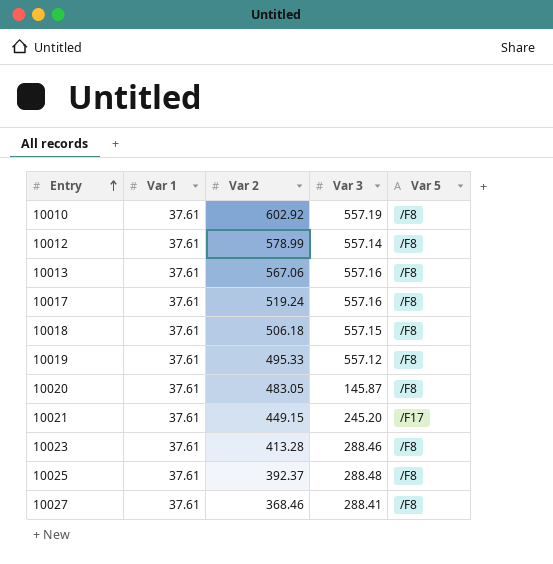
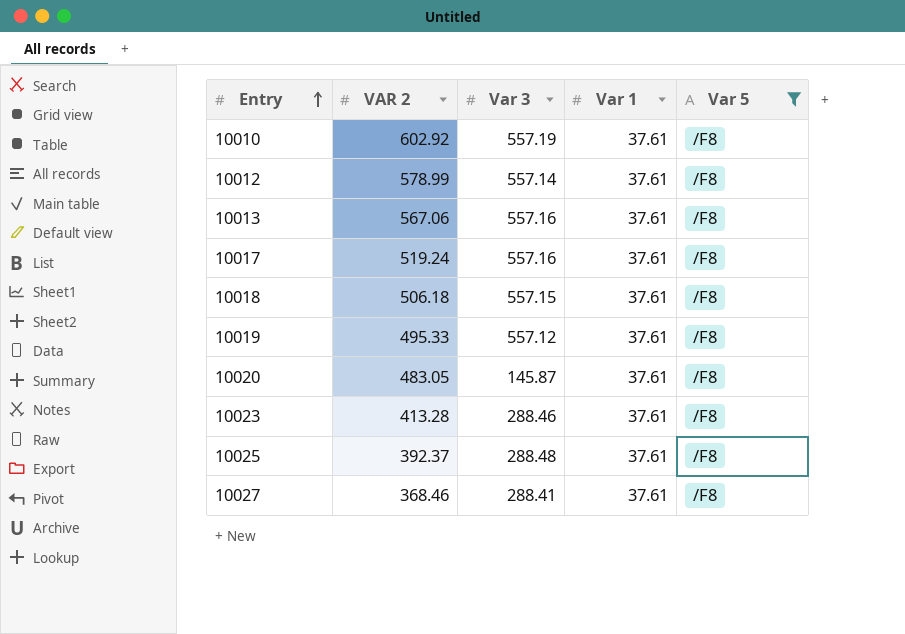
filter: none -> Var 5 = /F8
column name: Var 2 -> VAR 2
column Var 1 | position: 2 -> 4

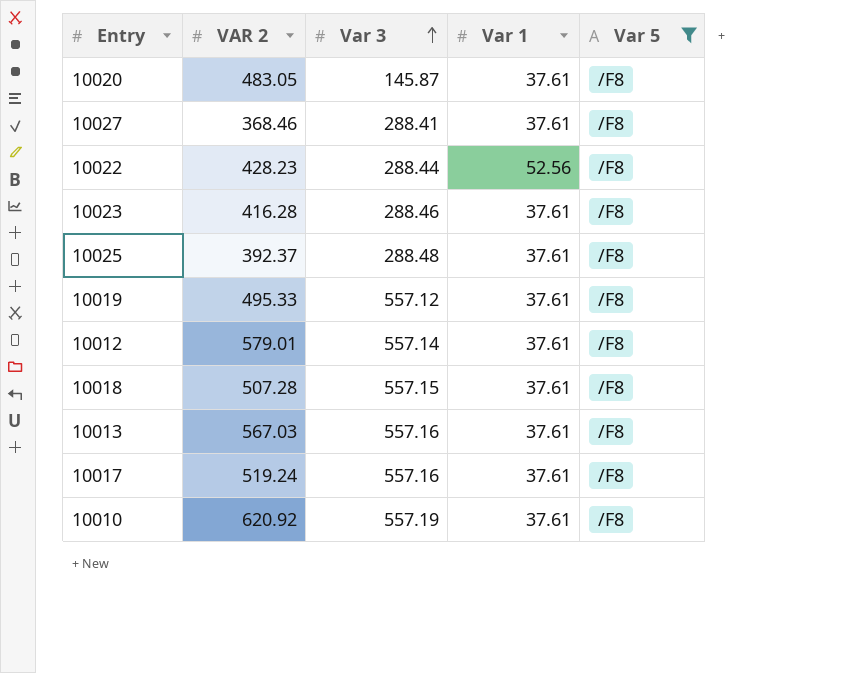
row order: Entry ascending -> Var 3 ascending
row 10022: none -> 428.23 | 288.44 | 52.56 | /F8
10023 | VAR 2: 413.28 -> 416.28
10012 | VAR 2: 578.99 -> 579.01
10018 | VAR 2: 506.18 -> 507.28
10013 | VAR 2: 567.06 -> 567.03
10010 | VAR 2: 602.92 -> 620.92

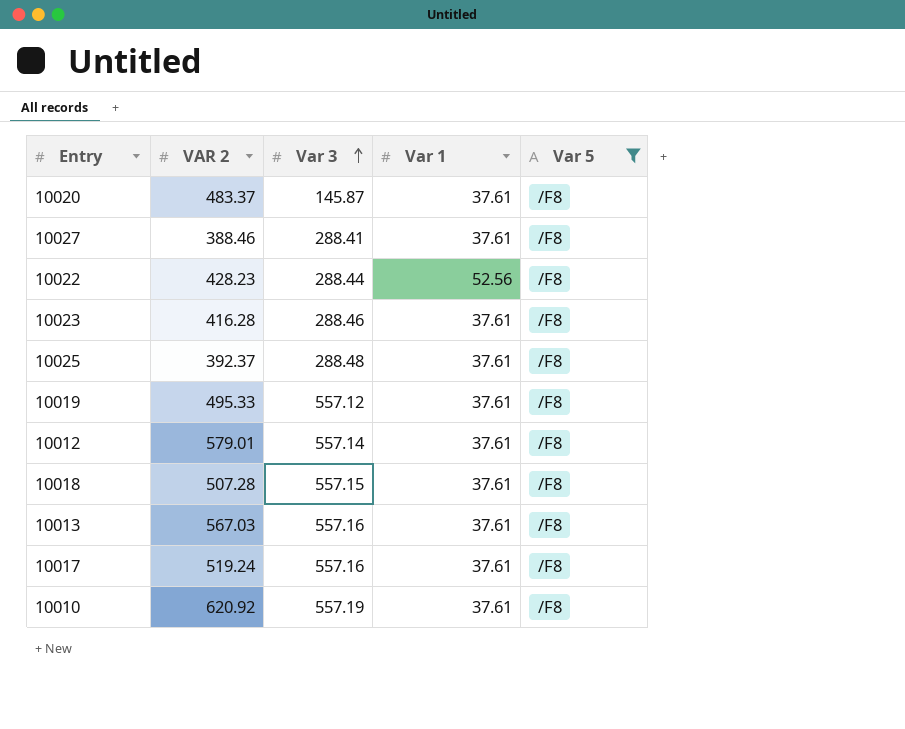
10020 | VAR 2: 483.05 -> 483.37
10027 | VAR 2: 368.46 -> 388.46

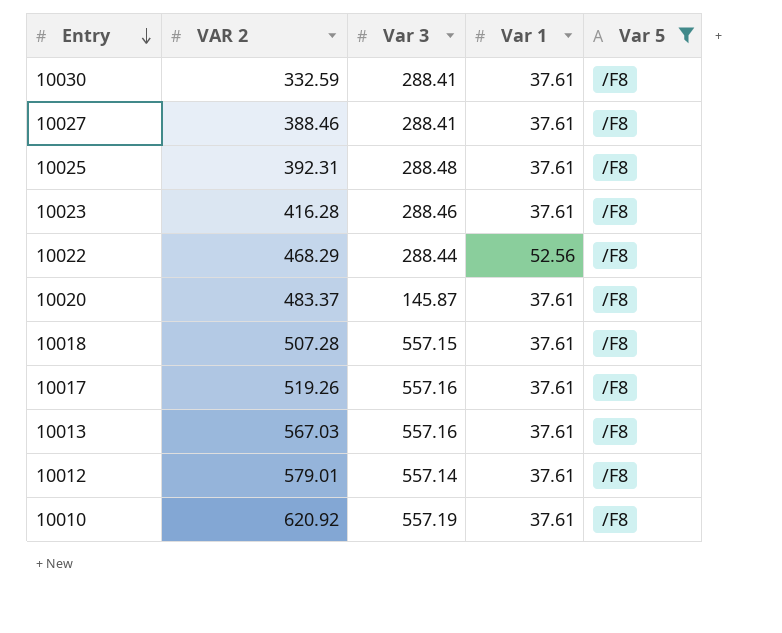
row order: Var 3 ascending -> Entry descending
row 10019: 495.33 | 557.12 | 37.61 | /F8 -> none
row 10030: none -> 332.59 | 288.41 | 37.61 | /F8
10025 | VAR 2: 392.37 -> 392.31
10022 | VAR 2: 428.23 -> 468.29
10017 | VAR 2: 519.24 -> 519.26

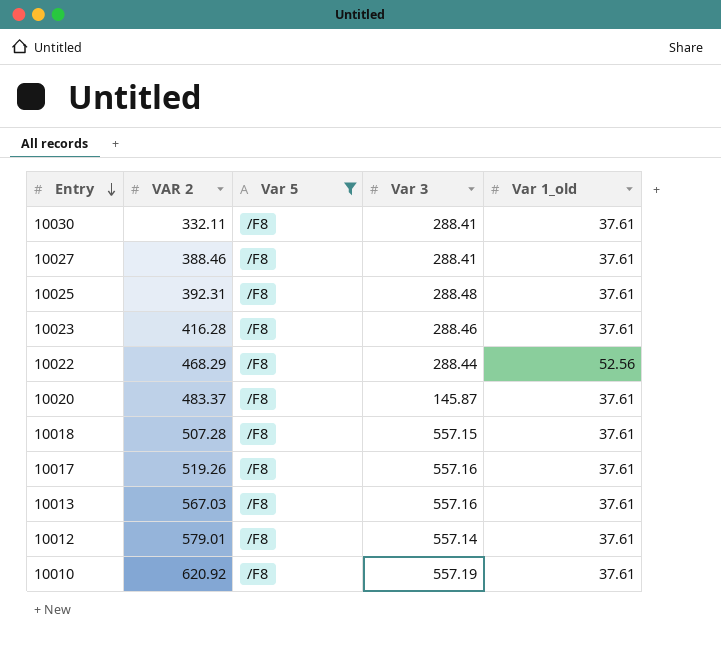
column Var 5 | position: 5 -> 3
column name: Var 1 -> Var 1_old
10030 | VAR 2: 332.59 -> 332.11

